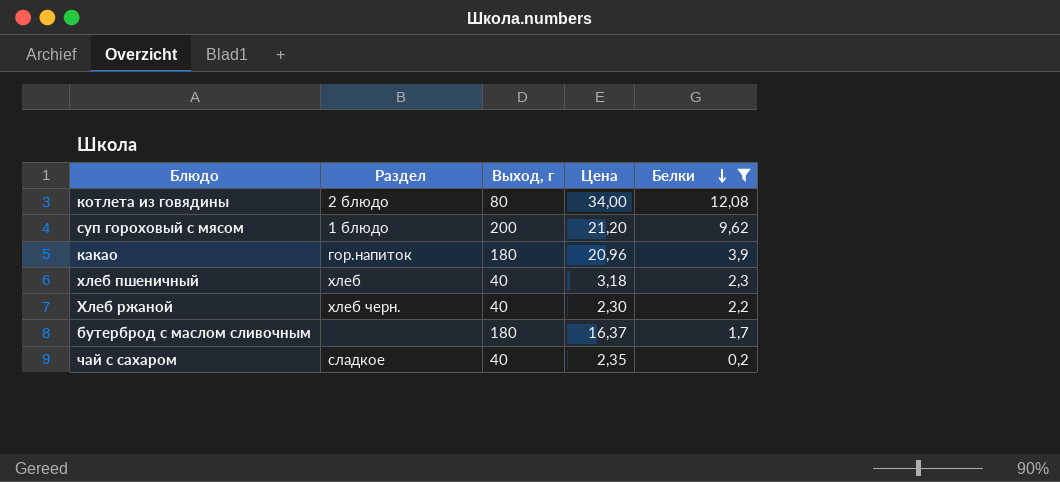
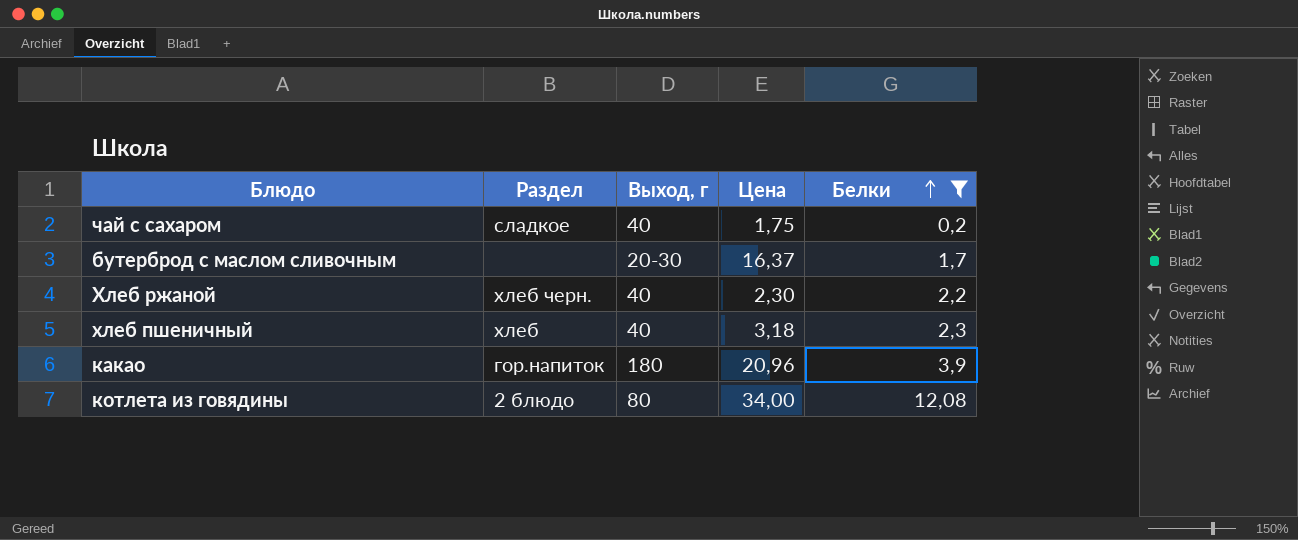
row order: Белки descending -> Белки ascending
row суп гороховый с мясом: 1 блюдо | 200 | 21,20 | 9,62 -> none
чай с сахаром | Цена: 2,35 -> 1,75
бутерброд с маслом сливочным | Выход, г: 180 -> 20-30

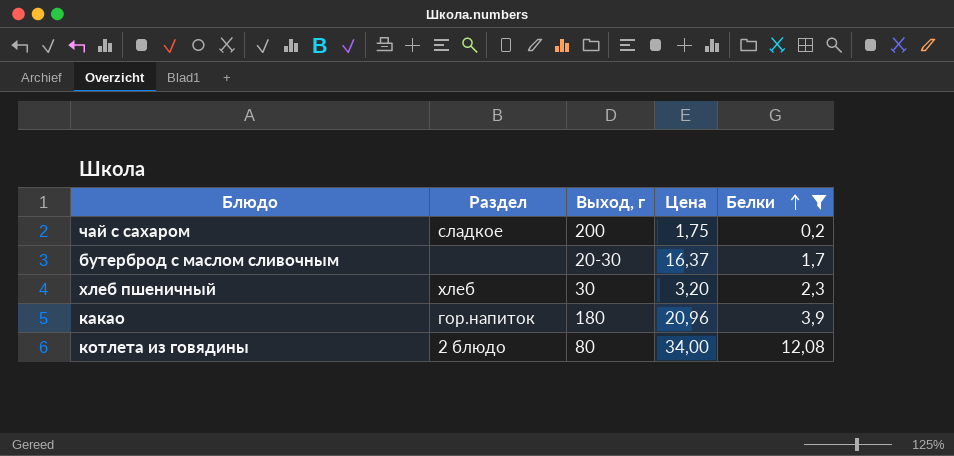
row Хлеб ржаной: хлеб черн. | 40 | 2,30 | 2,2 -> none
чай с сахаром | Выход, г: 40 -> 200
хлеб пшеничный | Выход, г: 40 -> 30
хлеб пшеничный | Цена: 3,18 -> 3,20

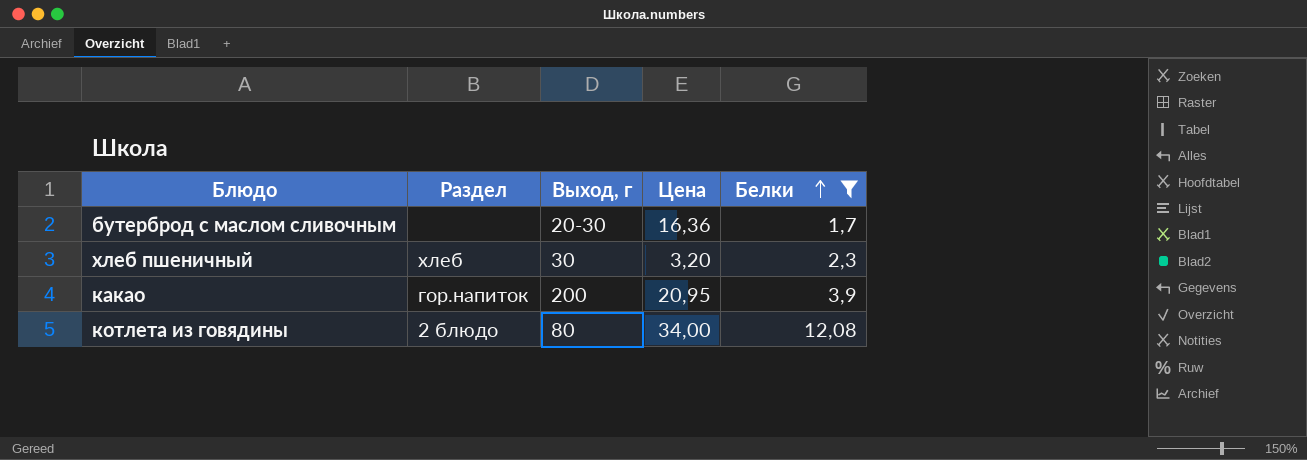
row чай с сахаром: сладкое | 200 | 1,75 | 0,2 -> none
бутерброд с маслом сливочным | Цена: 16,37 -> 16,36
какао | Выход, г: 180 -> 200
какао | Цена: 20,96 -> 20,95

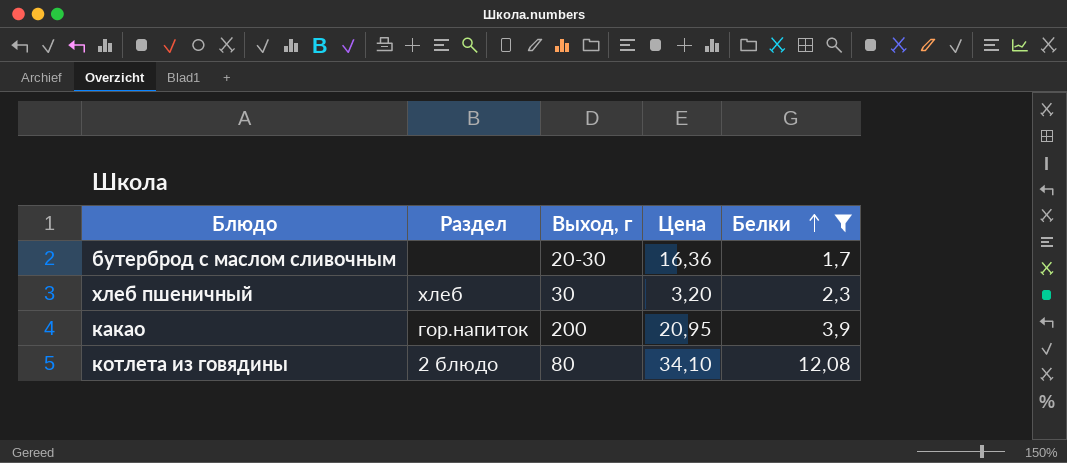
котлета из говядины | Цена: 34,00 -> 34,10

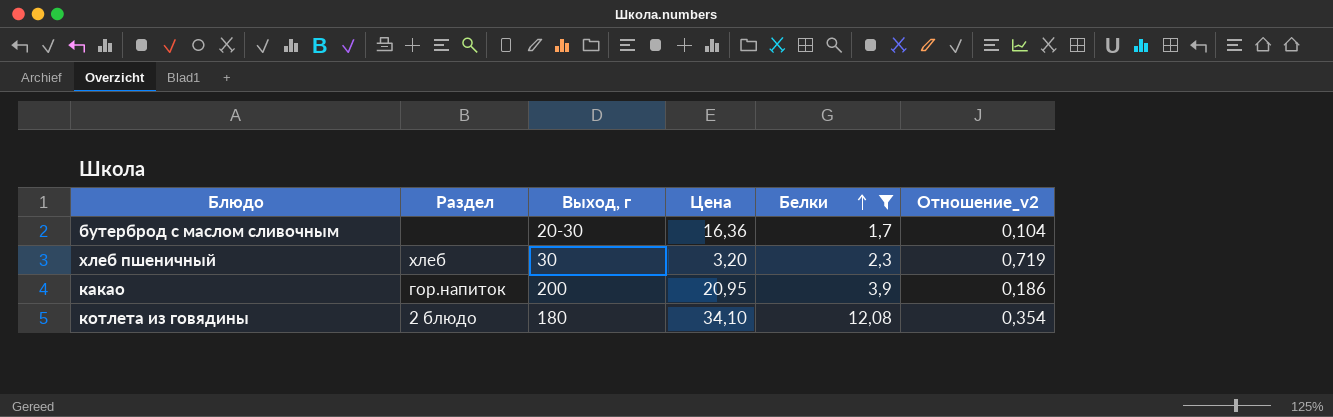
column Отношение_v2 | formula: none -> [Белки] / [Цена]
котлета из говядины | Выход, г: 80 -> 180

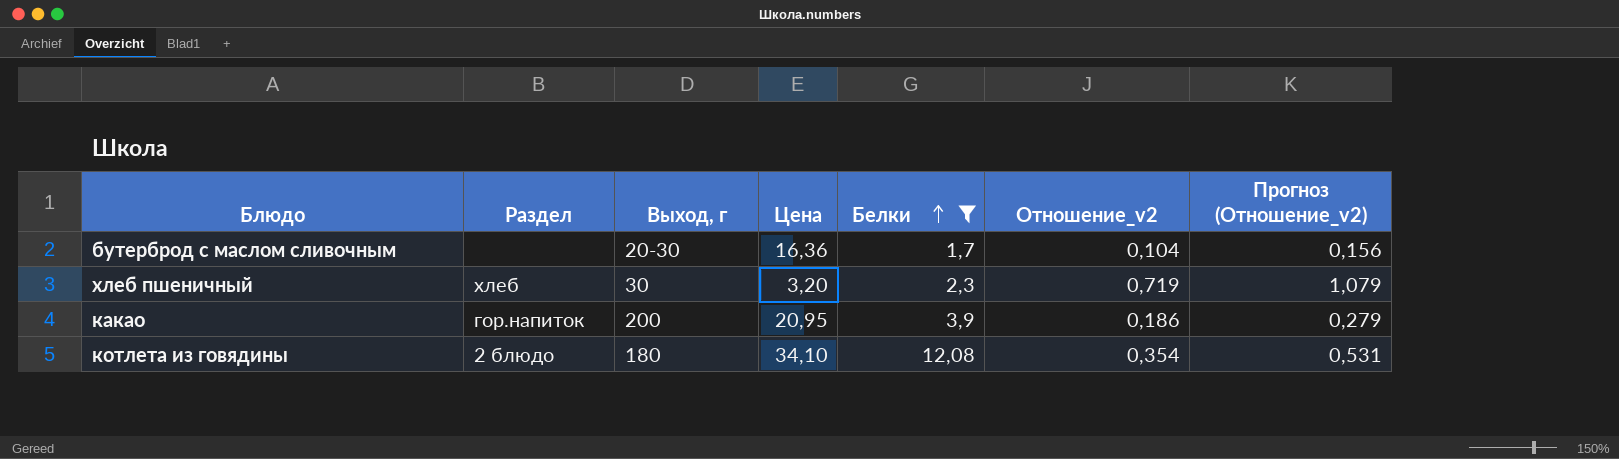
column Прогноз (Отношение_v2) | formula: none -> [Отношение_v2] * 1,5

